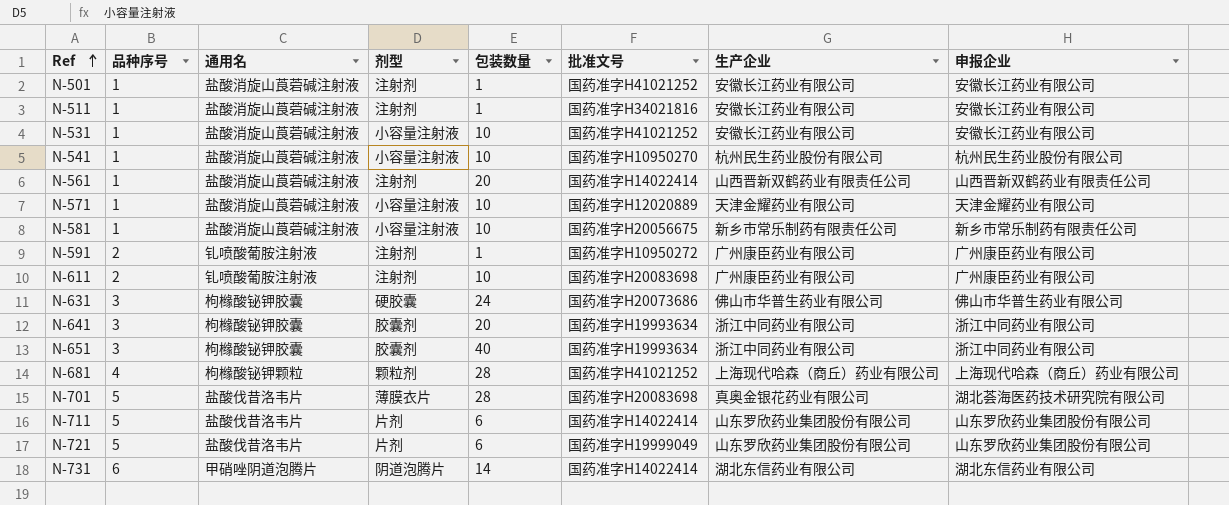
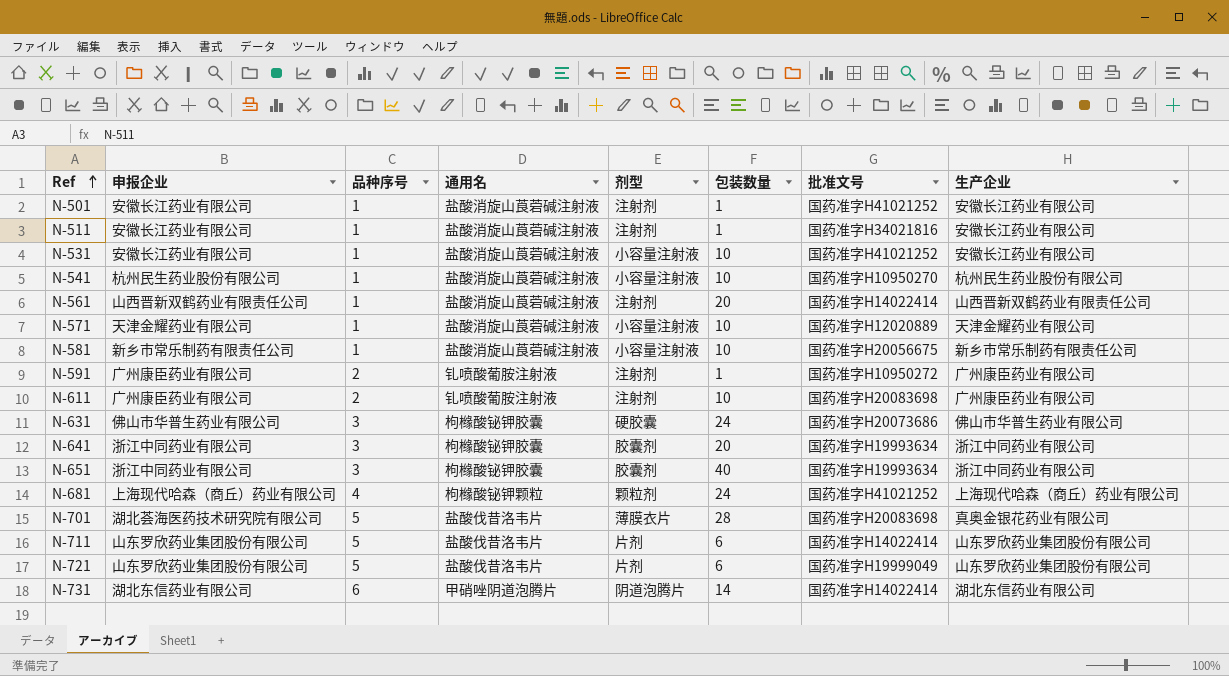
column 申报企业 | position: 8 -> 2
N-681 | 包装数量: 28 -> 24

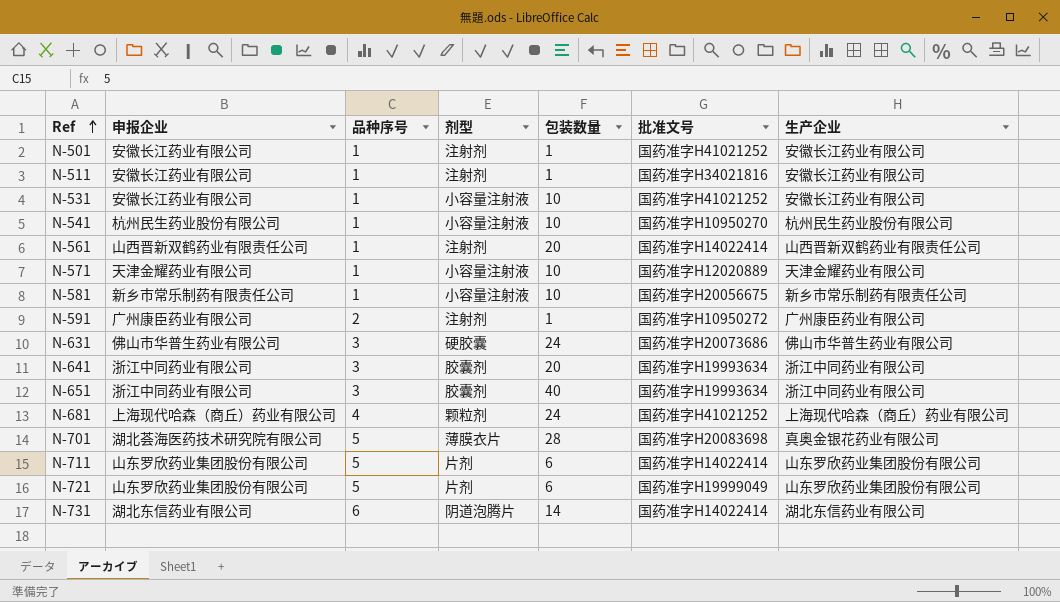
column 通用名 | position: 4 -> none
row N-611: 广州康臣药业有限公司 | 2 | 钆喷酸葡胺注射液 | 注射剂 | 10 | 国药准字H20083698 | 广州康臣药业有限公司 -> none

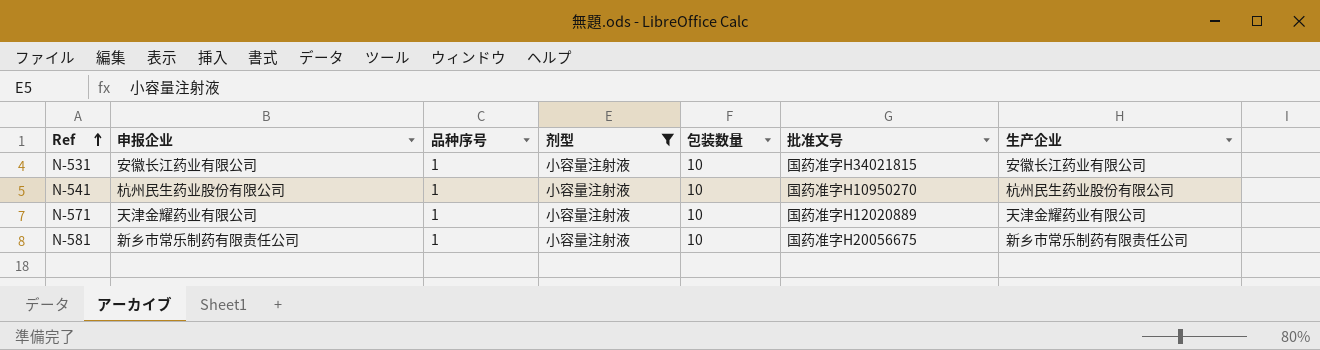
filter: none -> 剂型 = 小容量注射液
N-531 | 批准文号: 国药准字H41021252 -> 国药准字H34021815

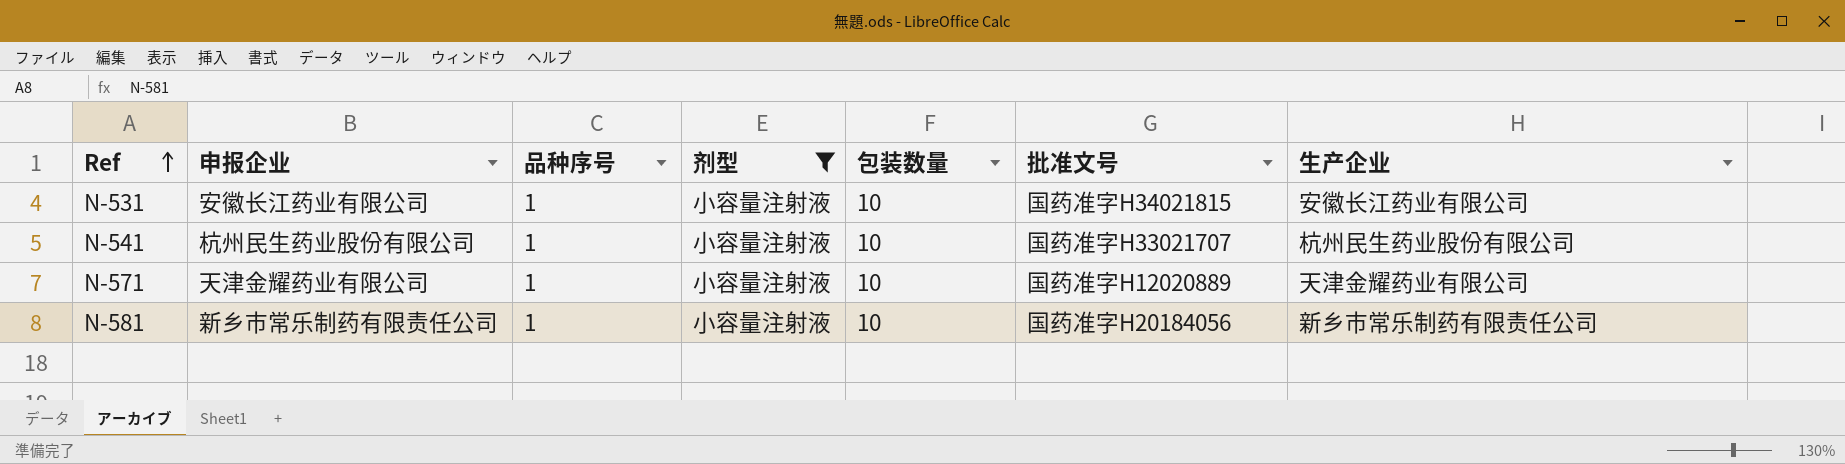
N-541 | 批准文号: 国药准字H10950270 -> 国药准字H33021707
N-581 | 批准文号: 国药准字H20056675 -> 国药准字H20184056

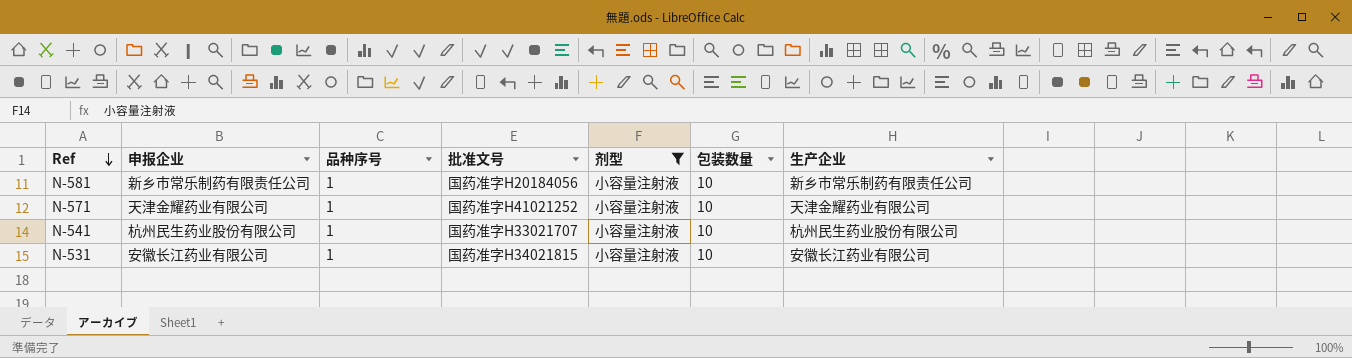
row order: Ref ascending -> Ref descending
column 批准文号 | position: 6 -> 4
N-571 | 批准文号: 国药准字H12020889 -> 国药准字H41021252

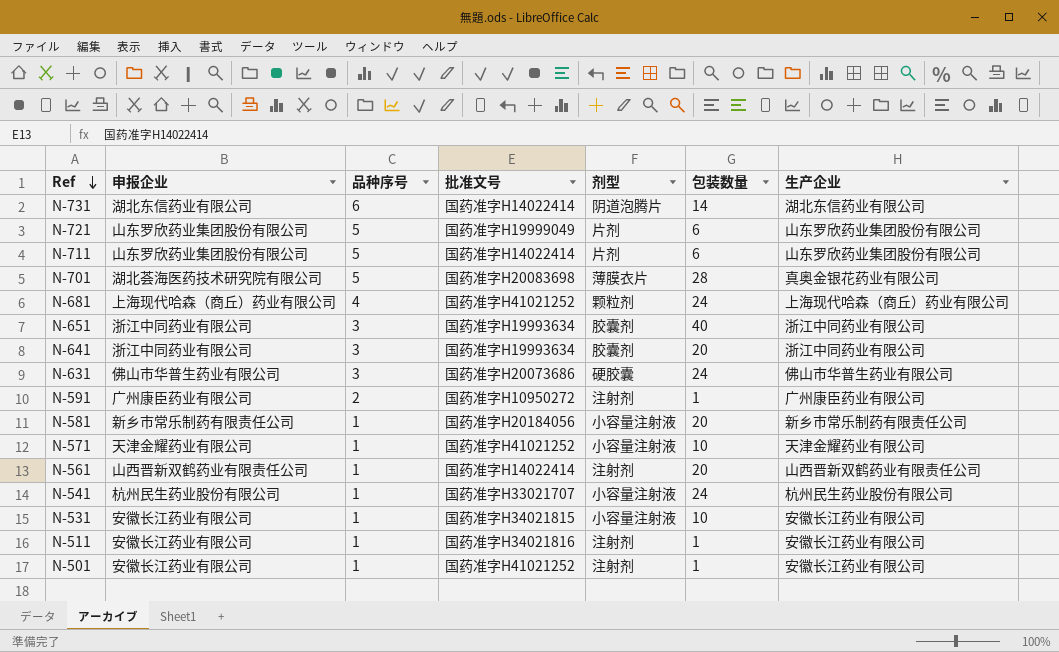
filter: 剂型 = 小容量注射液 -> none
N-581 | 包装数量: 10 -> 20
N-541 | 包装数量: 10 -> 24

